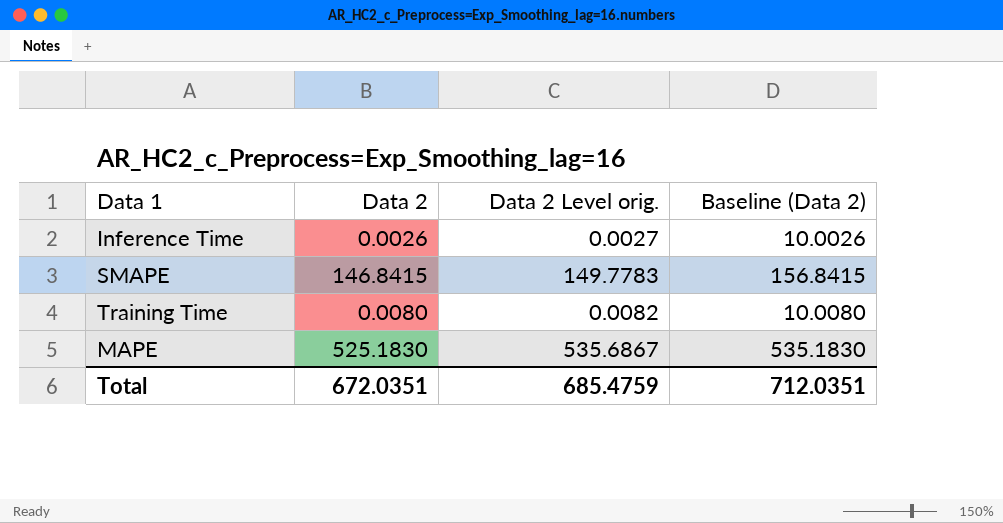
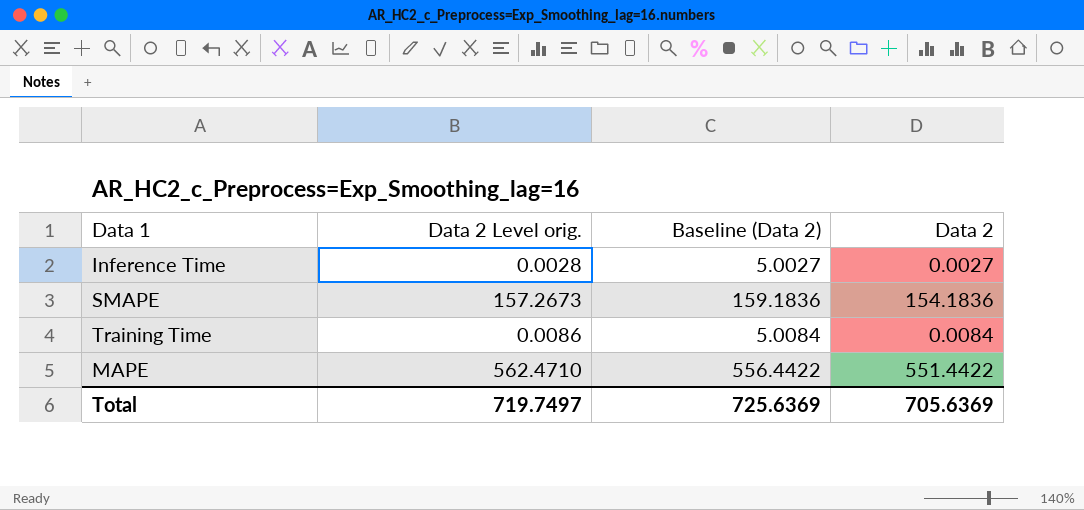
column Baseline (Data 2) | formula: [Data 2] + 10 -> [Data 2] + 5
column Data 2 | position: 2 -> 4
Inference Time | Data 2 Level orig.: 0.0027 -> 0.0028
Inference Time | Data 2: 0.0026 -> 0.0027
SMAPE | Data 2 Level orig.: 149.7783 -> 157.2673
SMAPE | Data 2: 146.8415 -> 154.1836
Training Time | Data 2 Level orig.: 0.0082 -> 0.0086
Training Time | Data 2: 0.0080 -> 0.0084
MAPE | Data 2 Level orig.: 535.6867 -> 562.4710
MAPE | Data 2: 525.1830 -> 551.4422
Total | Data 2 Level orig.: 685.4759 -> 719.7497
Total | Baseline (Data 2): 712.0351 -> 725.6369
Total | Data 2: 672.0351 -> 705.6369

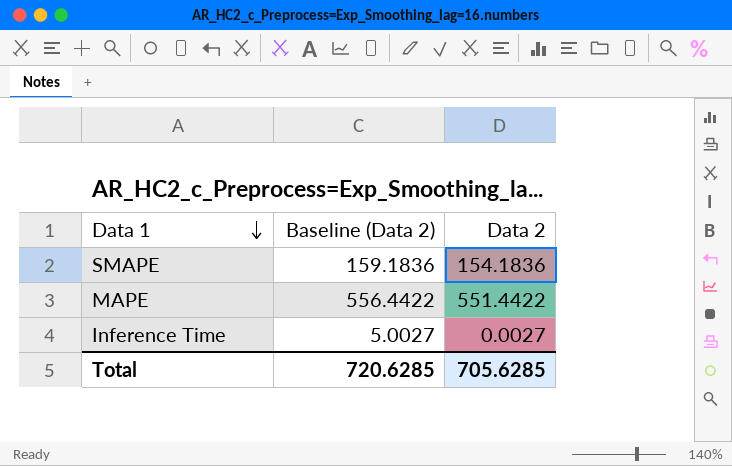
row order: none -> Data 1 descending
column Data 2 Level orig. | formula: [Data 2] * 1.02 -> none
row Training Time: 0.0086 | 5.0084 | 0.0084 -> none
Total | Baseline (Data 2): 725.6369 -> 720.6285
Total | Data 2: 705.6369 -> 705.6285

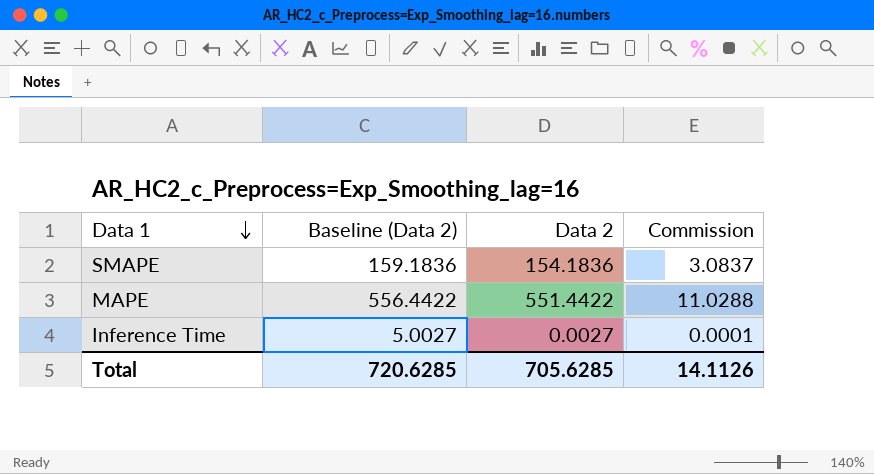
column Commission | formula: none -> [Data 2] * 0.02

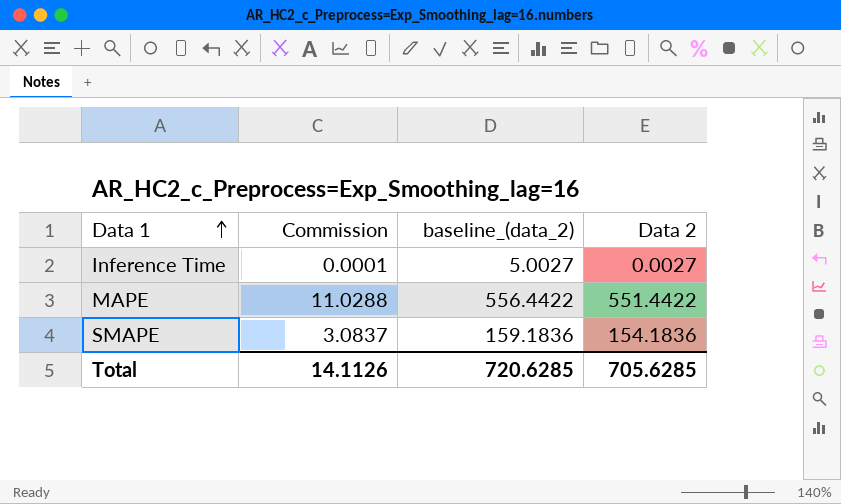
row order: Data 1 descending -> Data 1 ascending
column Commission | position: 4 -> 2
column name: Baseline (Data 2) -> baseline_(data_2)

